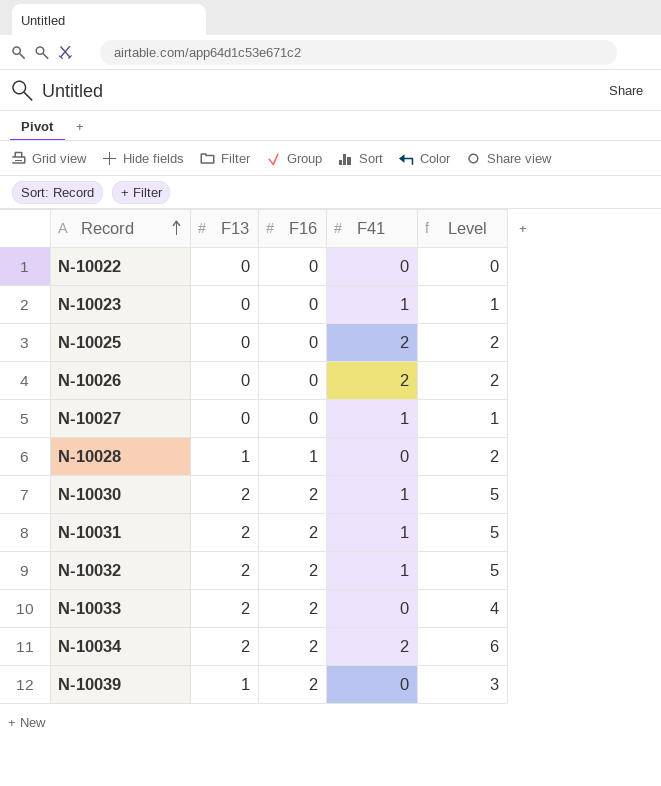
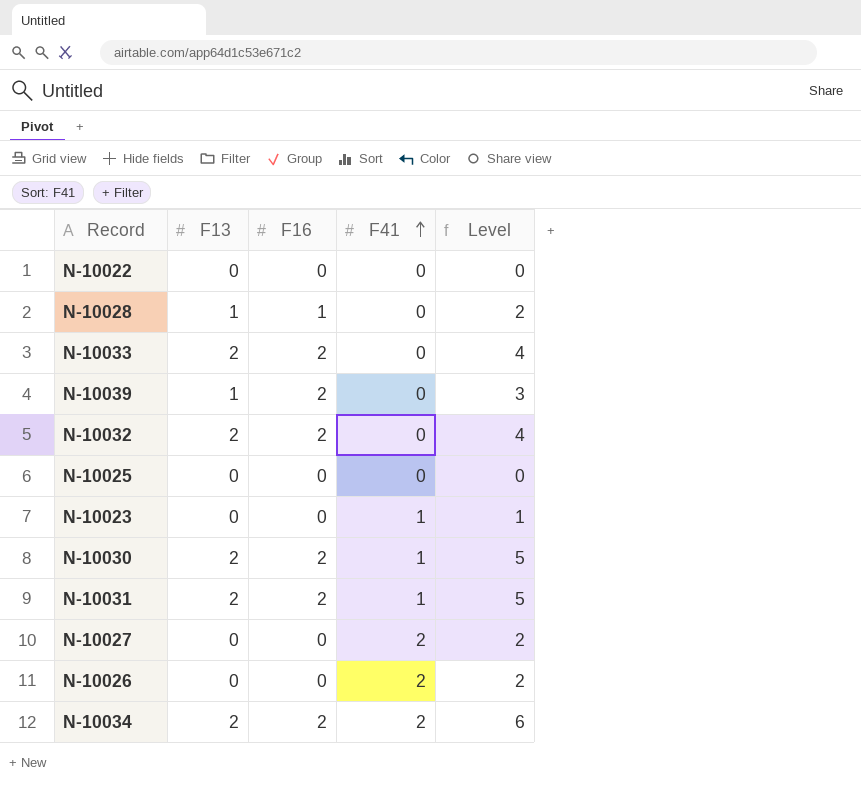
row order: Record ascending -> F41 ascending
N-10032 | F41: 1 -> 0
N-10032 | Level: 5 -> 4
N-10025 | F41: 2 -> 0
N-10025 | Level: 2 -> 0
N-10027 | F41: 1 -> 2
N-10027 | Level: 1 -> 2

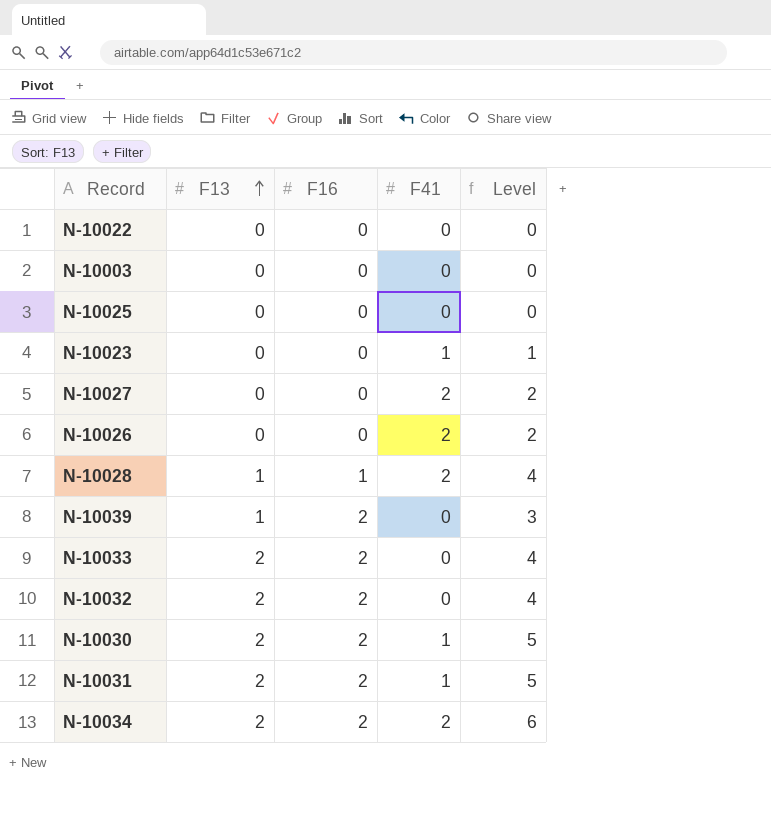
row order: F41 ascending -> F13 ascending
row N-10003: none -> 0 | 0 | 0 | 0
N-10028 | F41: 0 -> 2
N-10028 | Level: 2 -> 4

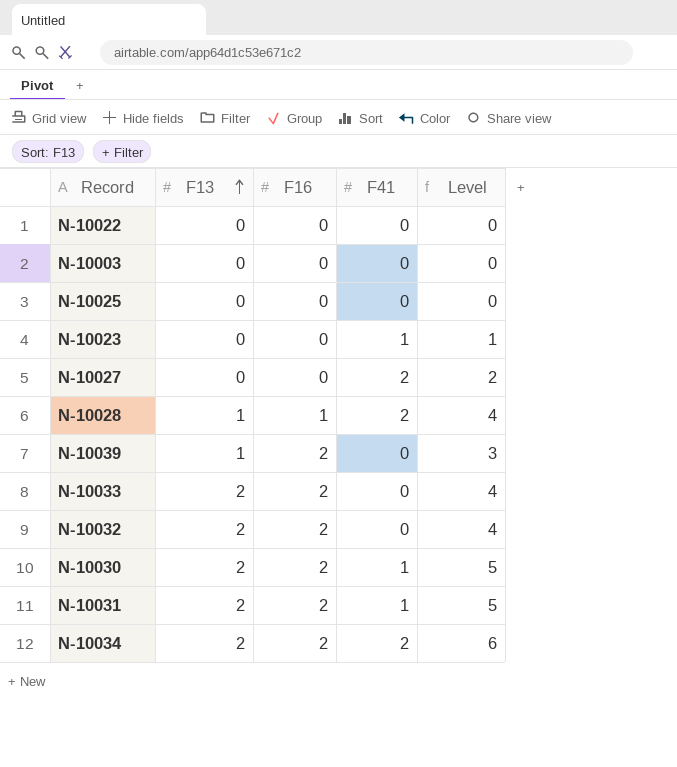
row N-10026: 0 | 0 | 2 | 2 -> none

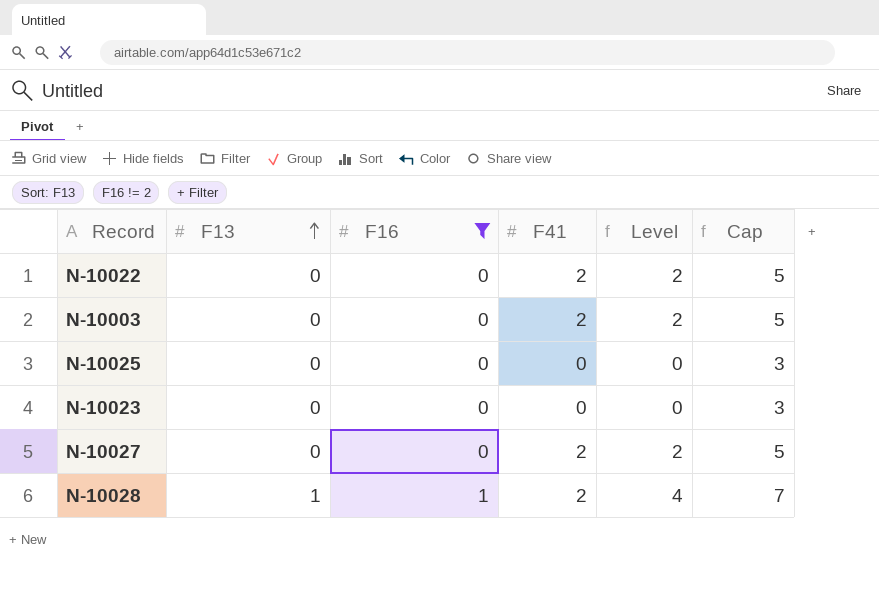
filter: none -> F16 != 2
column Cap | formula: none -> [Level] + 3
N-10022 | F41: 0 -> 2
N-10022 | Level: 0 -> 2
N-10003 | F41: 0 -> 2
N-10003 | Level: 0 -> 2
N-10023 | F41: 1 -> 0
N-10023 | Level: 1 -> 0

